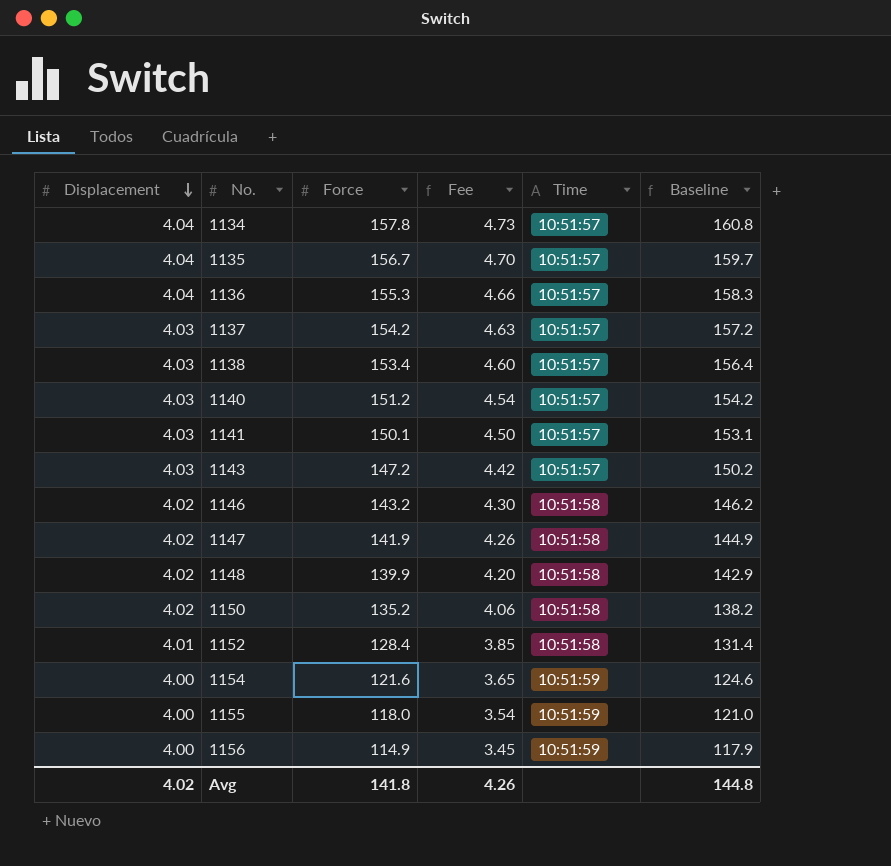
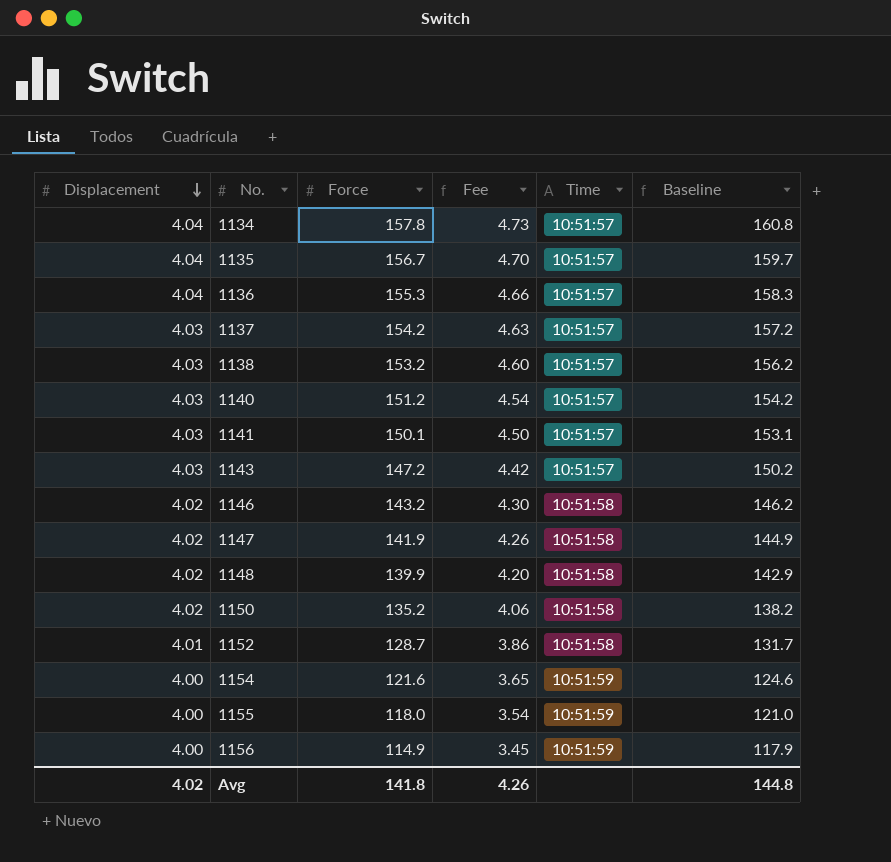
1138 | Force: 153.4 -> 153.2
1138 | Baseline: 156.4 -> 156.2
1152 | Force: 128.4 -> 128.7
1152 | Fee: 3.85 -> 3.86
1152 | Baseline: 131.4 -> 131.7

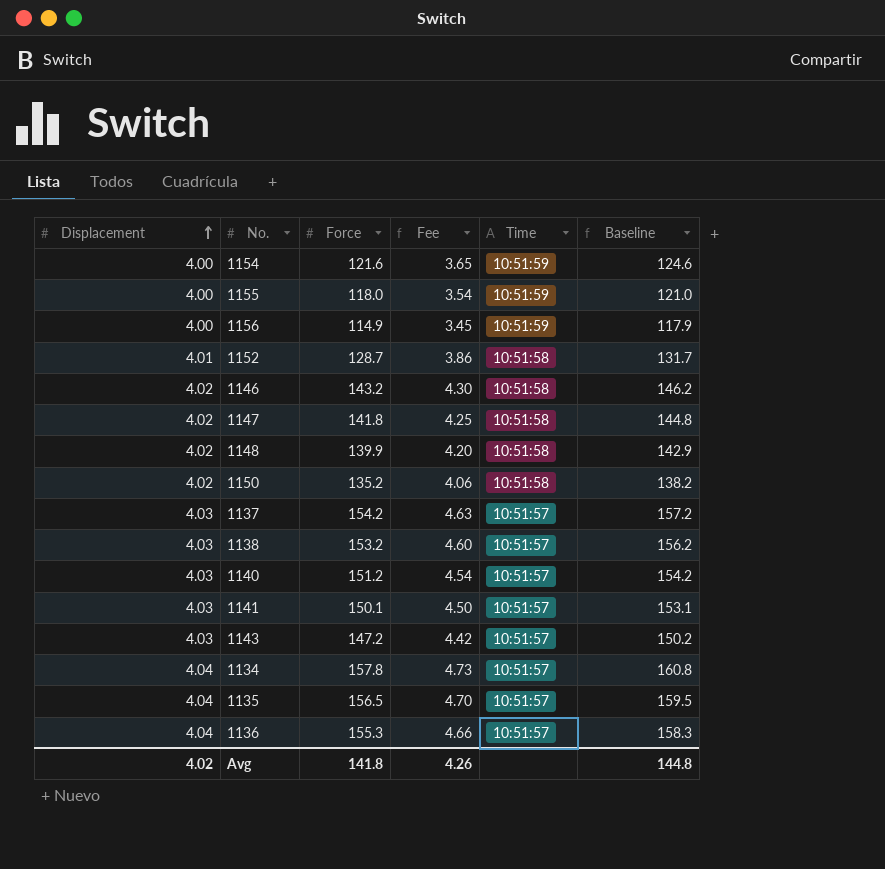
row order: Displacement descending -> Displacement ascending
1147 | Force: 141.9 -> 141.8
1147 | Fee: 4.26 -> 4.25
1147 | Baseline: 144.9 -> 144.8
1135 | Force: 156.7 -> 156.5
1135 | Baseline: 159.7 -> 159.5

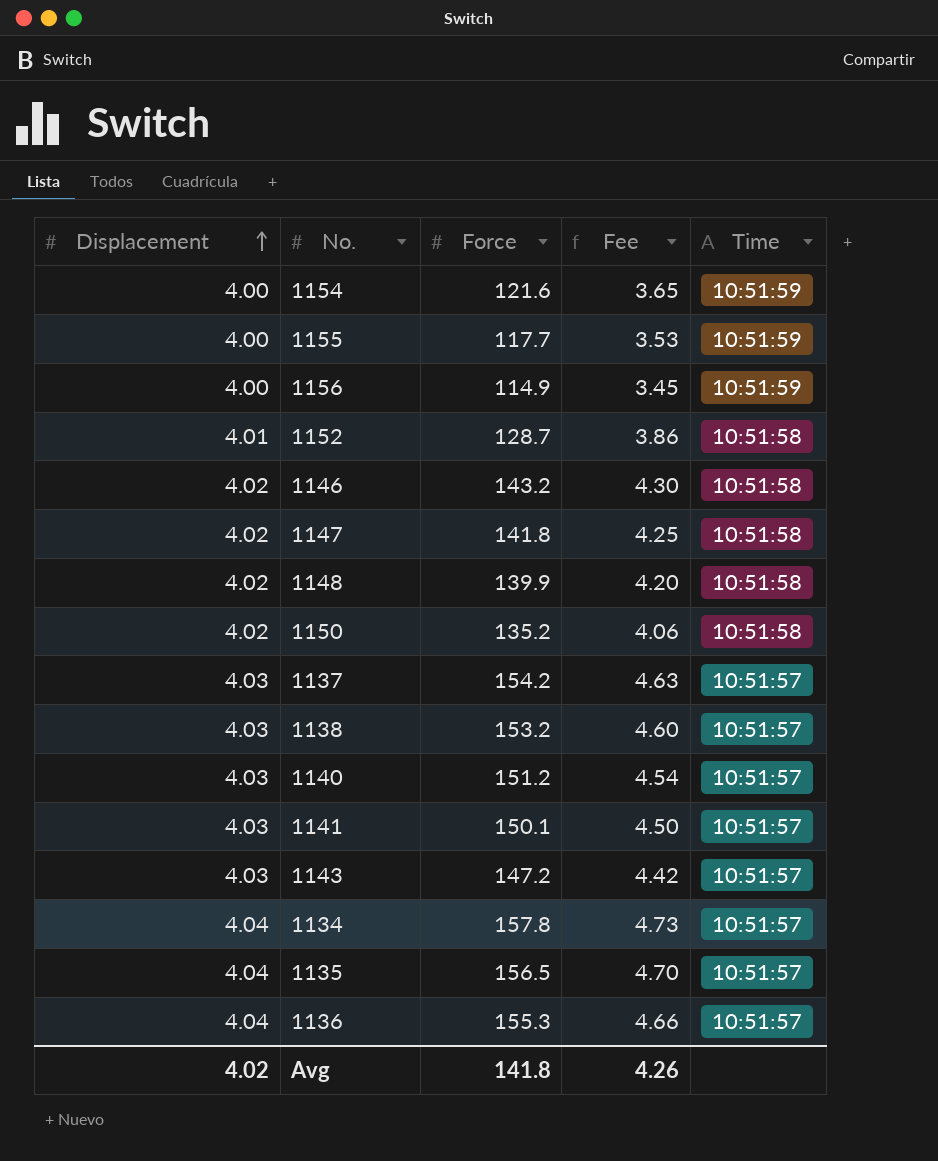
column Baseline | formula: [Force] + 3 -> none
1155 | Force: 118.0 -> 117.7
1155 | Fee: 3.54 -> 3.53

